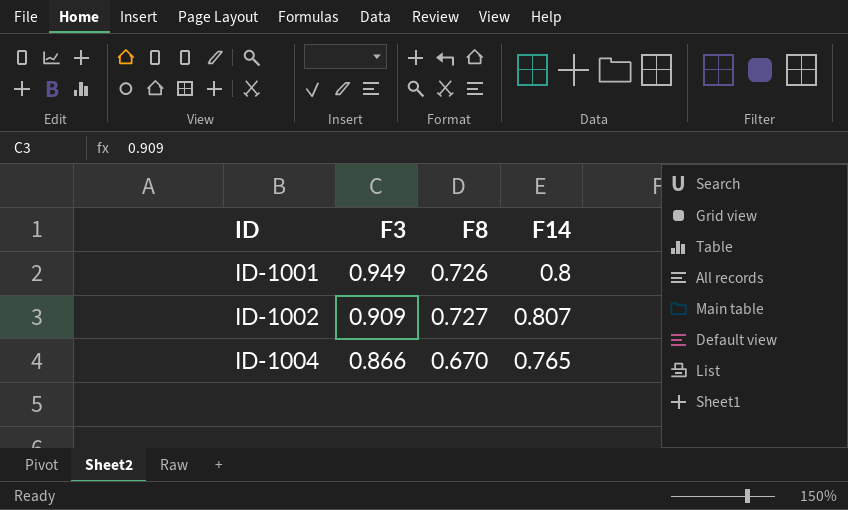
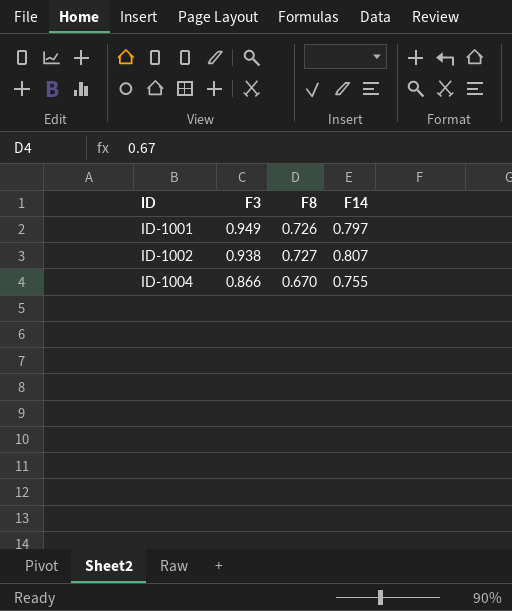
ID-1001 | F14: 0.8 -> 0.797
ID-1002 | F3: 0.909 -> 0.938
ID-1004 | F14: 0.765 -> 0.755

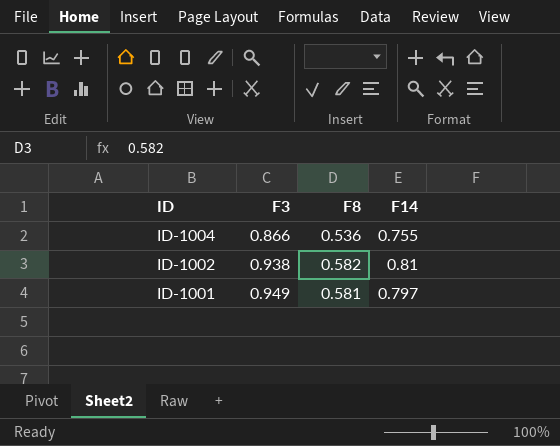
row order: ID ascending -> ID descending
ID-1004 | F8: 0.670 -> 0.536
ID-1002 | F8: 0.727 -> 0.582
ID-1002 | F14: 0.807 -> 0.81
ID-1001 | F8: 0.726 -> 0.581

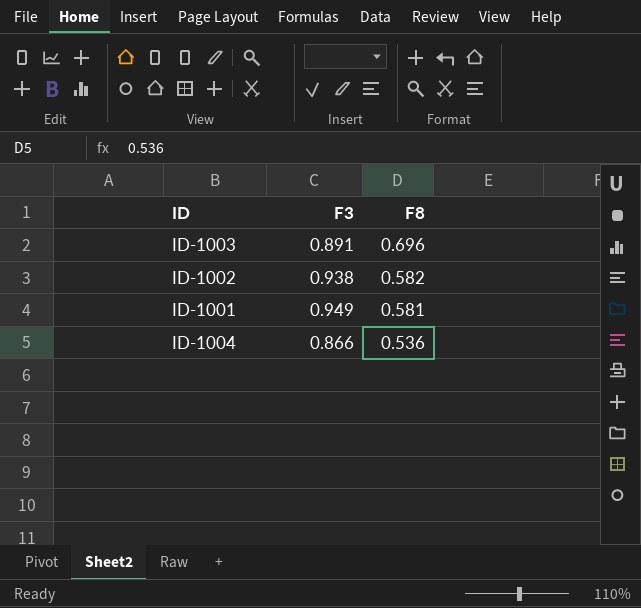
row order: ID descending -> F8 descending
column F14 | position: 4 -> none
row ID-1003: none -> 0.891 | 0.696

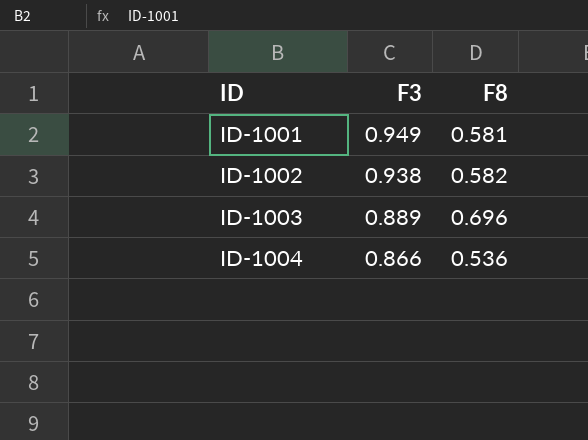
row order: F8 descending -> ID ascending
ID-1003 | F3: 0.891 -> 0.889

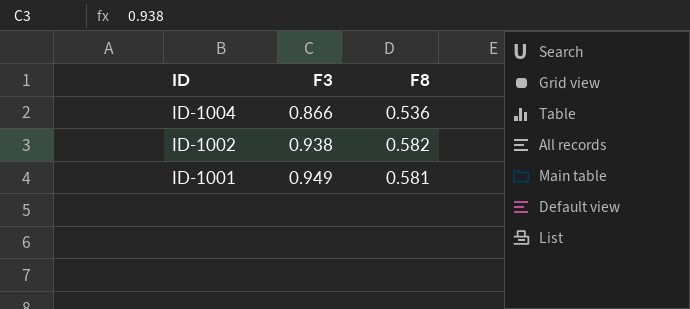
row order: ID ascending -> ID descending
row ID-1003: 0.889 | 0.696 -> none

